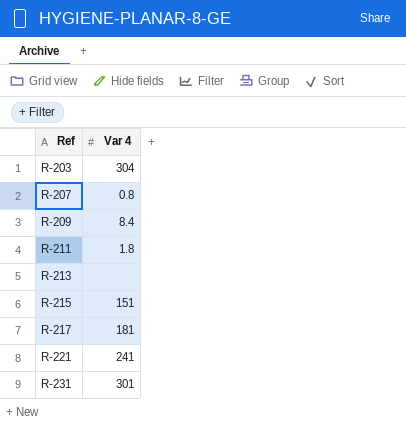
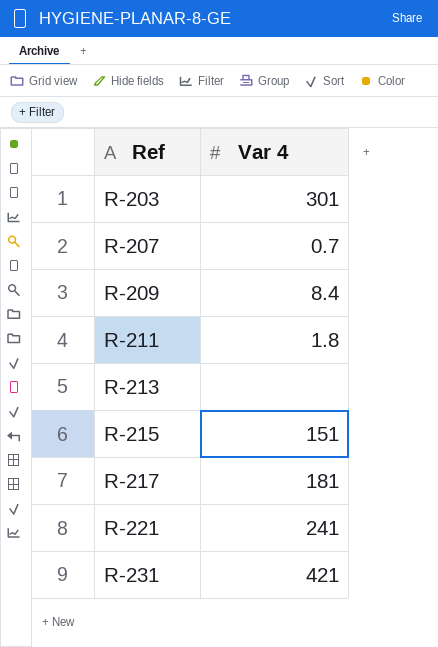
R-203 | Var 4: 304 -> 301
R-207 | Var 4: 0.8 -> 0.7
R-231 | Var 4: 301 -> 421

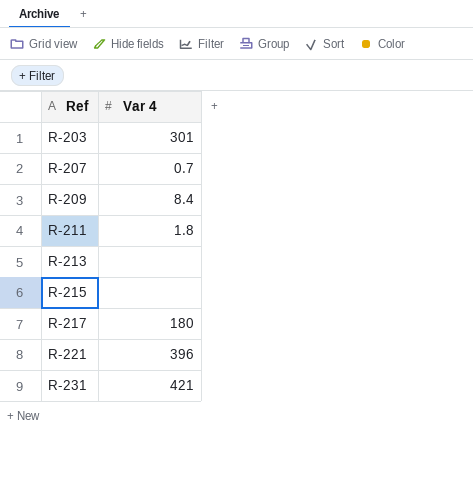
R-215 | Var 4: 151 -> none
R-217 | Var 4: 181 -> 180
R-221 | Var 4: 241 -> 396

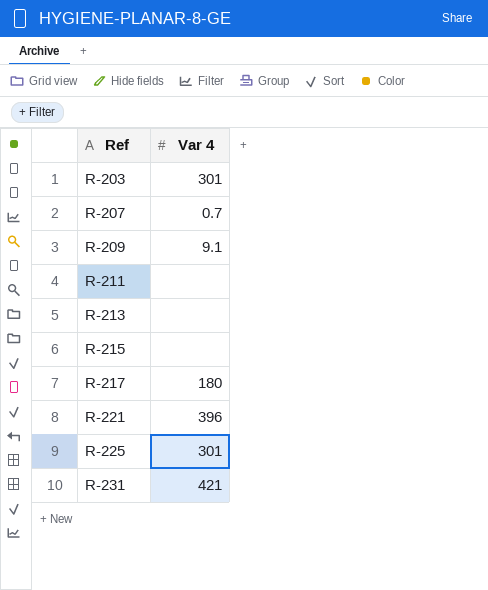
R-209 | Var 4: 8.4 -> 9.1
R-211 | Var 4: 1.8 -> none
row R-225: none -> 301

